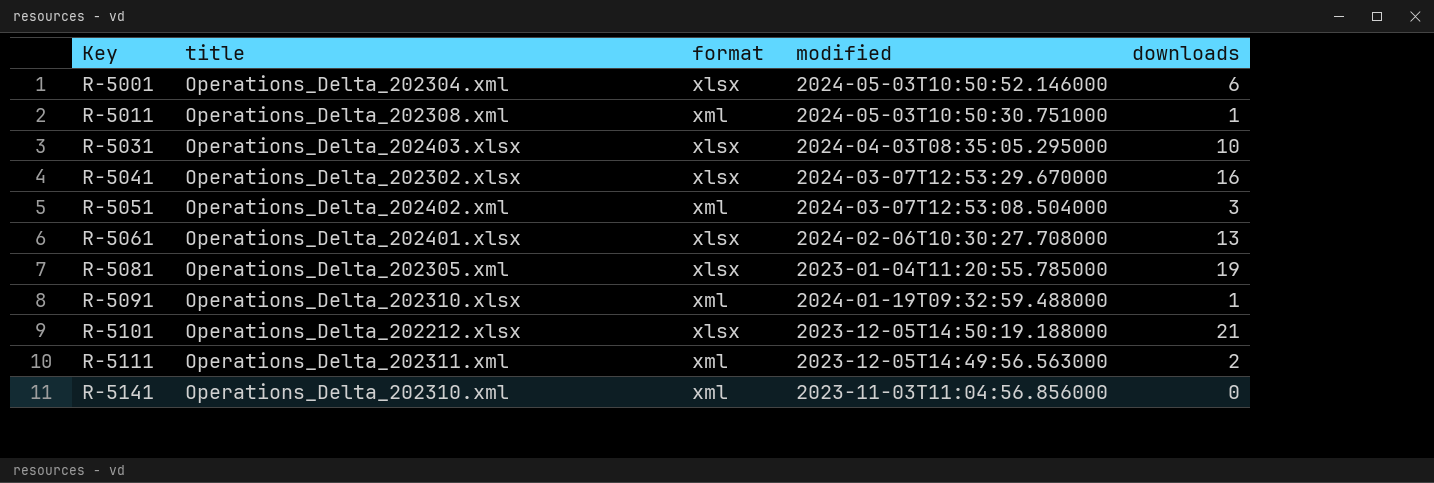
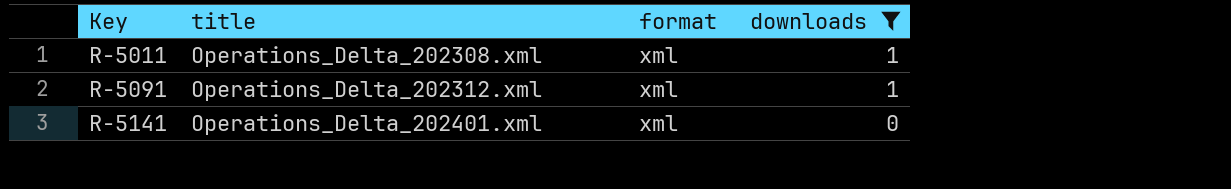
filter: none -> downloads <= 1
column modified | position: 4 -> none
R-5091 | title: Operations_Delta_202310.xlsx -> Operations_Delta_202312.xml
R-5141 | title: Operations_Delta_202310.xml -> Operations_Delta_202401.xml

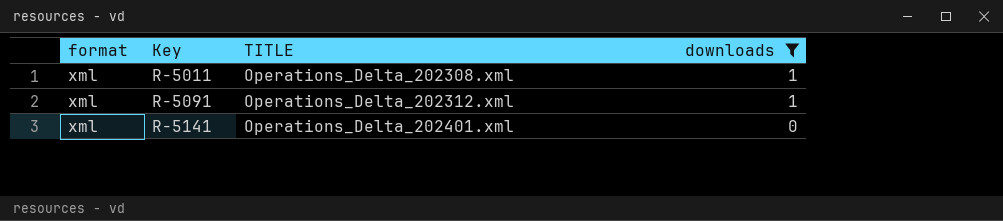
column format | position: 3 -> 1
column name: title -> TITLE

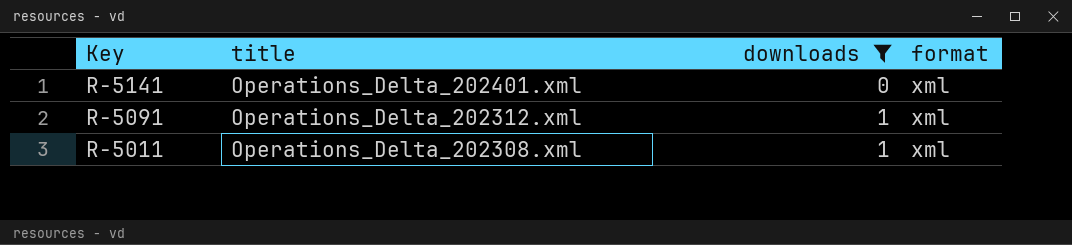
row order: Key ascending -> Key descending
column name: TITLE -> title
column format | position: 1 -> 4

